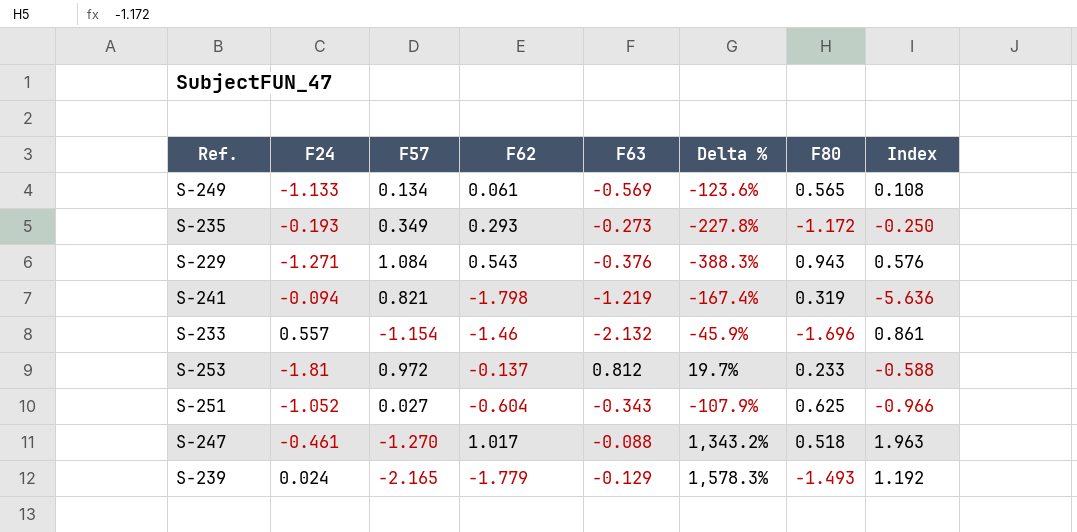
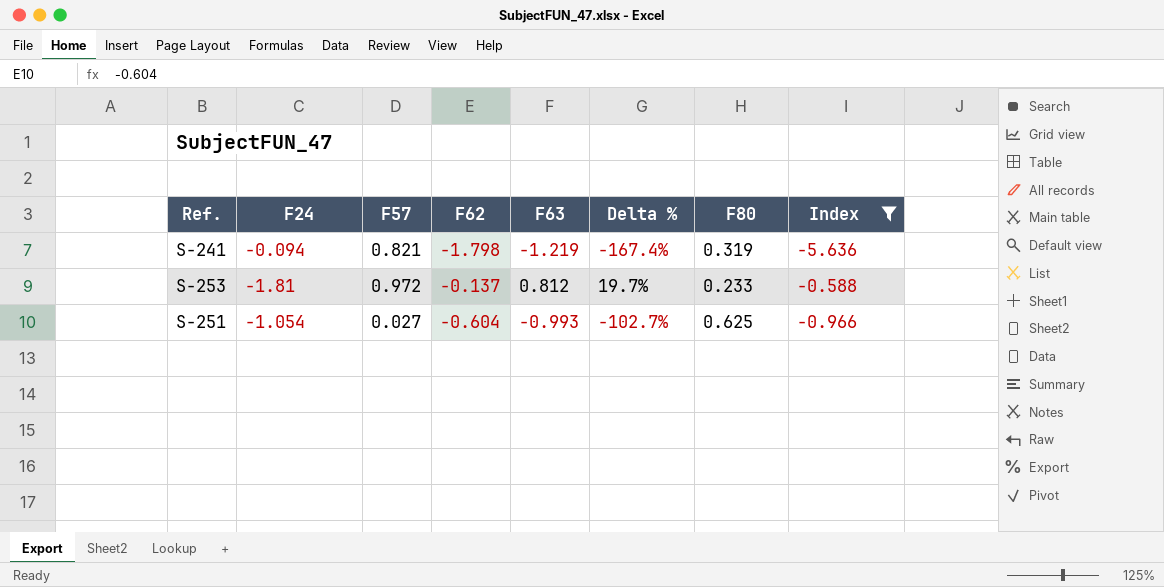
filter: none -> Index <= -0.588
S-251 | F24: -1.052 -> -1.054
S-251 | F63: -0.343 -> -0.993
S-251 | Delta %: -107.9% -> -102.7%

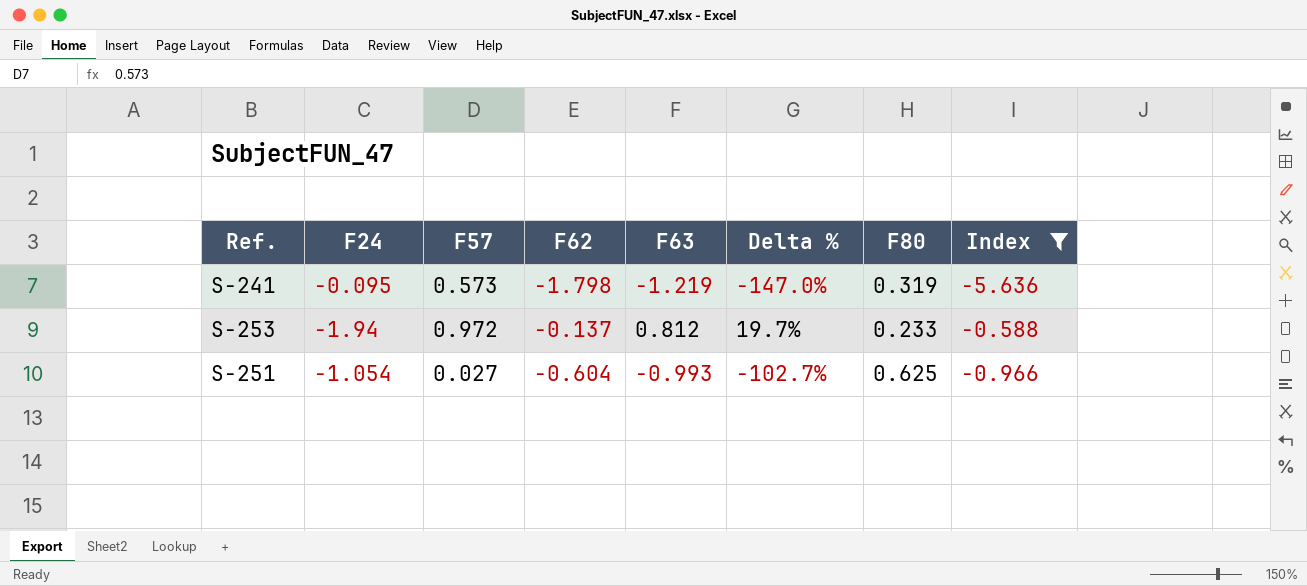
S-241 | F24: -0.094 -> -0.095
S-241 | F57: 0.821 -> 0.573
S-241 | Delta %: -167.4% -> -147.0%
S-253 | F24: -1.81 -> -1.94

